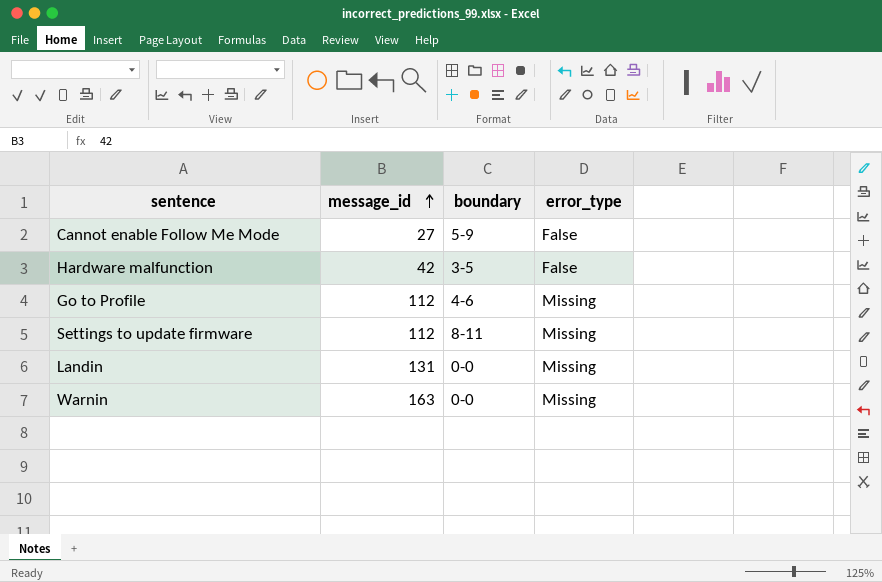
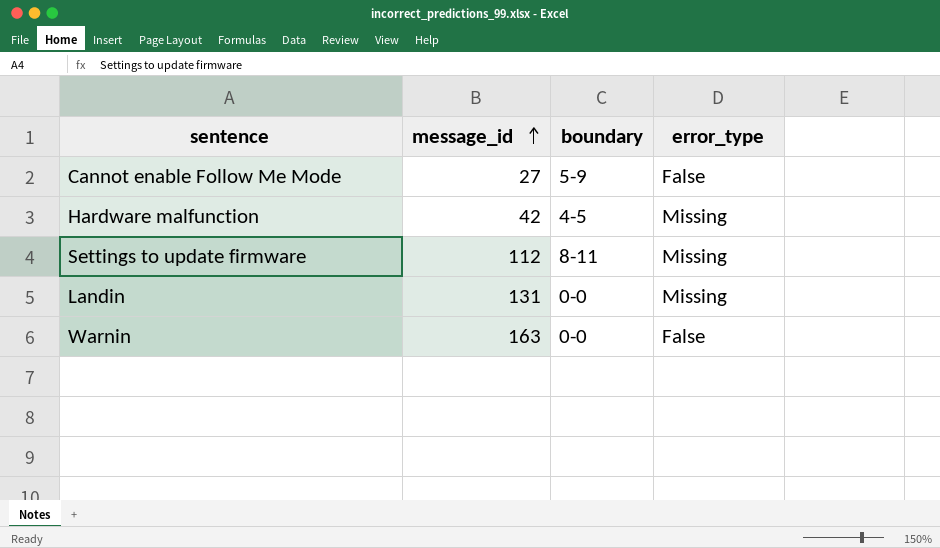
row Go to Profile: 112 | 4-6 | Missing -> none
Hardware malfunction | boundary: 3-5 -> 4-5
Hardware malfunction | error_type: False -> Missing
Warnin | error_type: Missing -> False

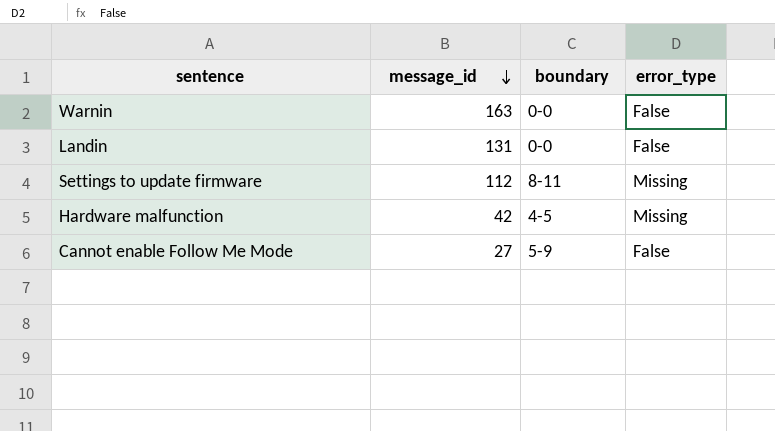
row order: message_id ascending -> message_id descending
Landin | error_type: Missing -> False

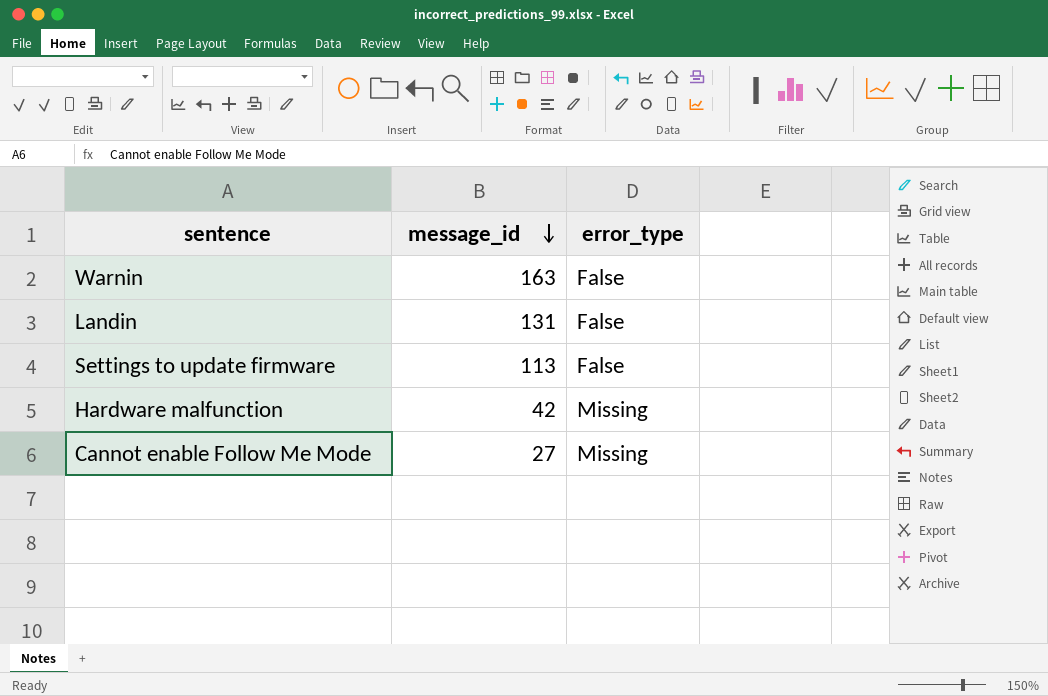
column boundary | position: 3 -> none
Settings to update firmware | message_id: 112 -> 113
Settings to update firmware | error_type: Missing -> False
Cannot enable Follow Me Mode | error_type: False -> Missing

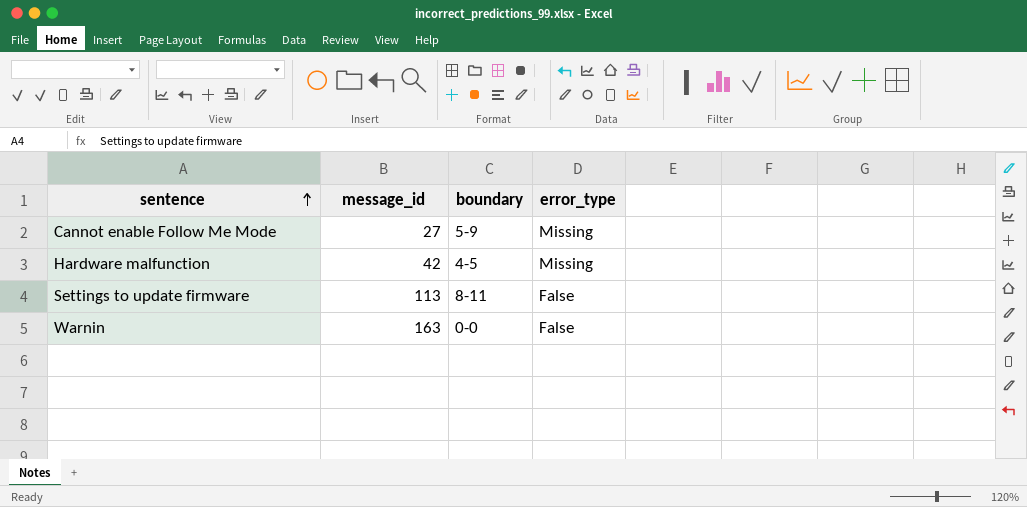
row order: message_id descending -> sentence ascending
column boundary | position: none -> 3
row Landin: 131 | False -> none

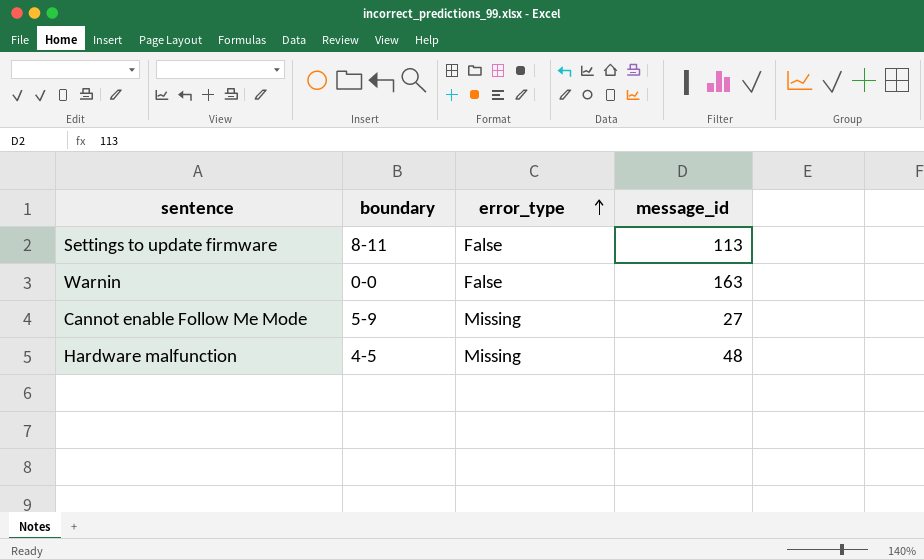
row order: sentence ascending -> error_type ascending
column message_id | position: 2 -> 4
Hardware malfunction | message_id: 42 -> 48

